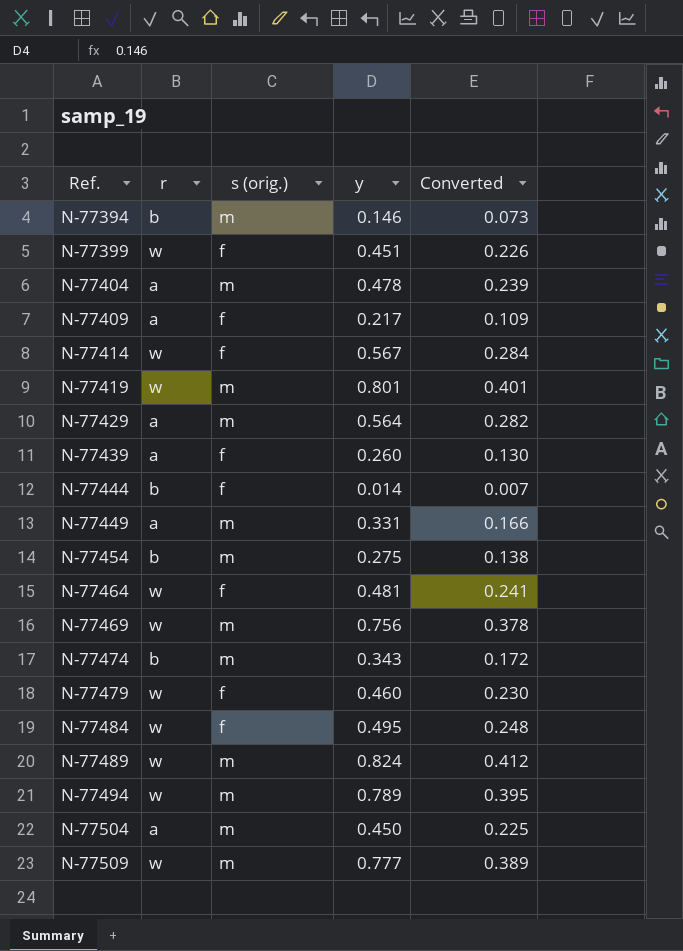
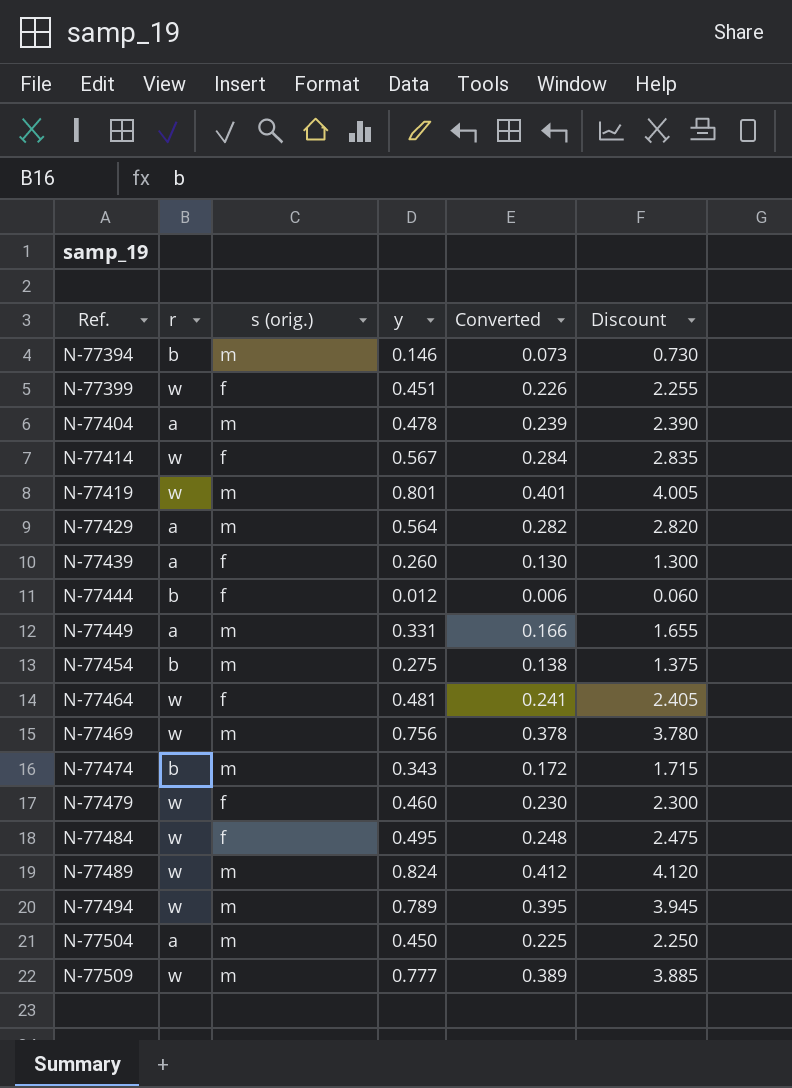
column Discount | formula: none -> [y] * 5
row N-77409: a | f | 0.217 | 0.109 -> none
N-77444 | y: 0.014 -> 0.012
N-77444 | Converted: 0.007 -> 0.006

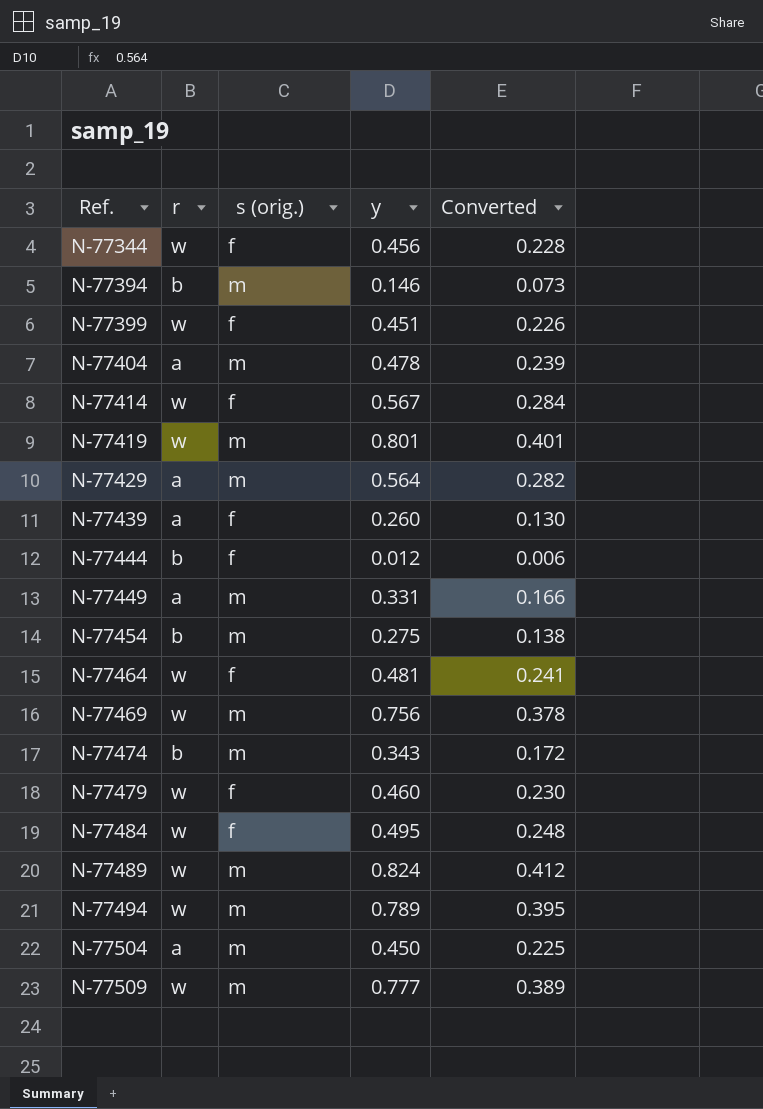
column Discount | formula: [y] * 5 -> none
row N-77344: none -> w | f | 0.456 | 0.228

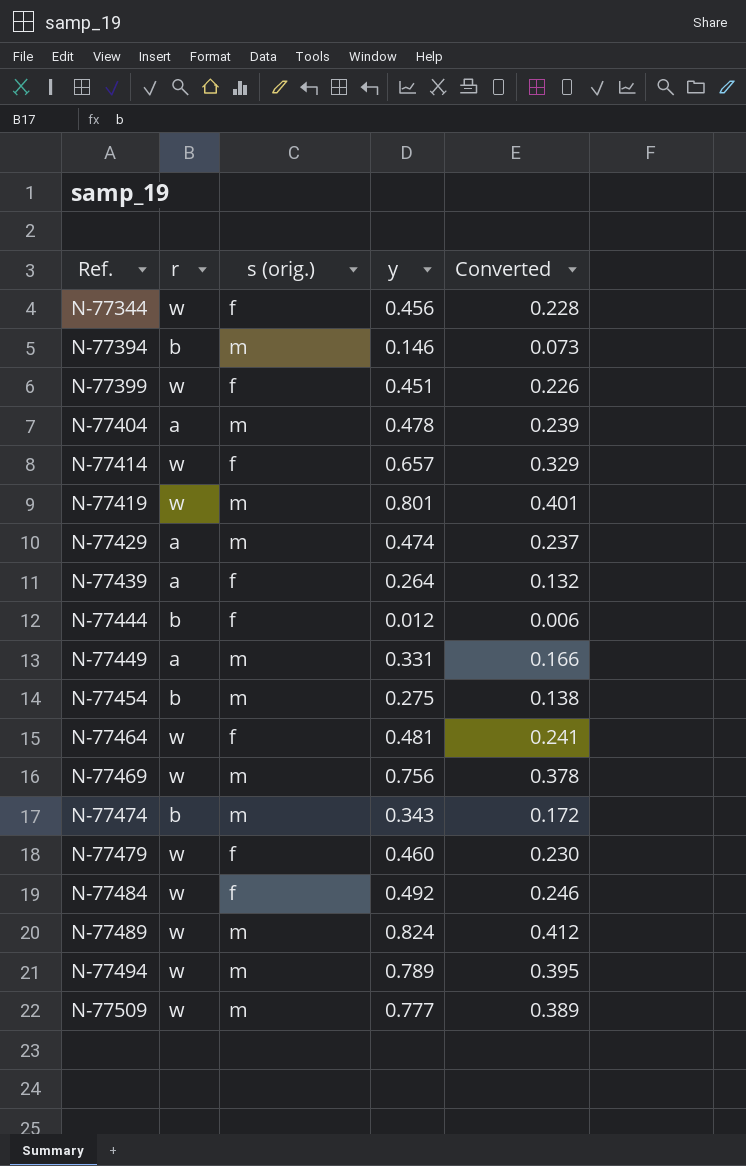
row N-77504: a | m | 0.450 | 0.225 -> none
N-77414 | y: 0.567 -> 0.657
N-77414 | Converted: 0.284 -> 0.329
N-77429 | y: 0.564 -> 0.474
N-77429 | Converted: 0.282 -> 0.237
N-77439 | y: 0.260 -> 0.264
N-77439 | Converted: 0.130 -> 0.132
N-77484 | y: 0.495 -> 0.492
N-77484 | Converted: 0.248 -> 0.246

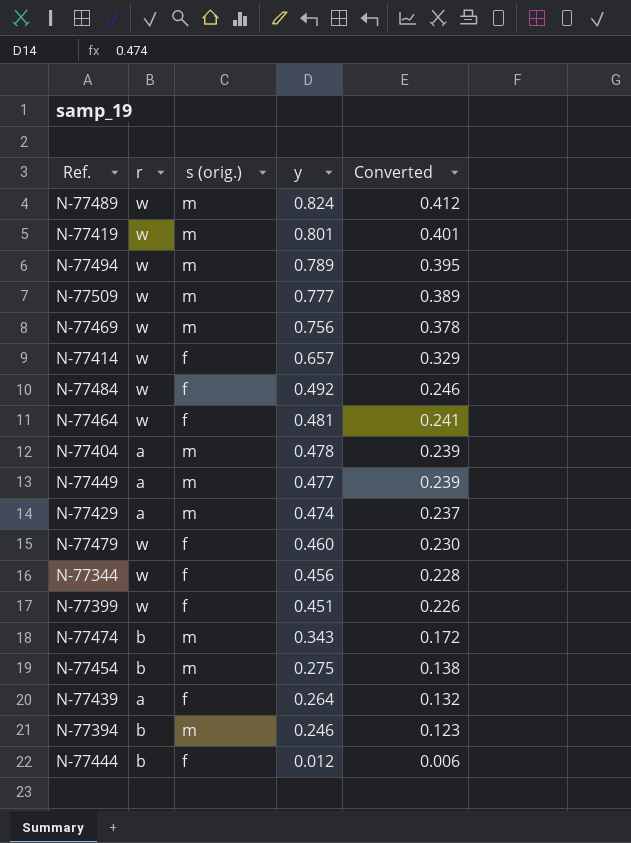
row order: Ref. ascending -> y descending
N-77449 | y: 0.331 -> 0.477
N-77449 | Converted: 0.166 -> 0.239
N-77394 | y: 0.146 -> 0.246
N-77394 | Converted: 0.073 -> 0.123

